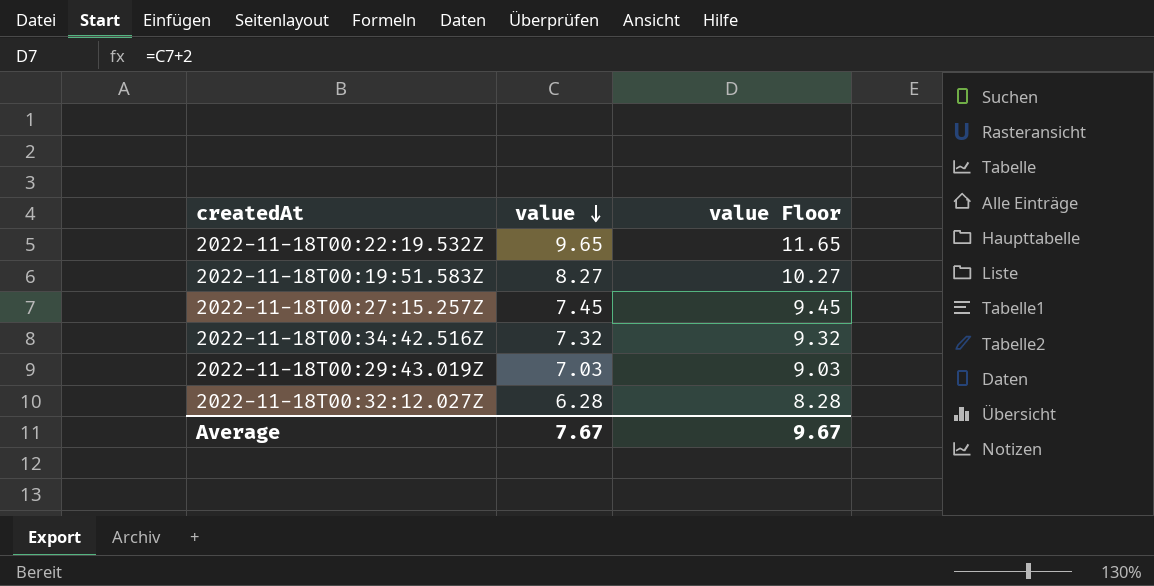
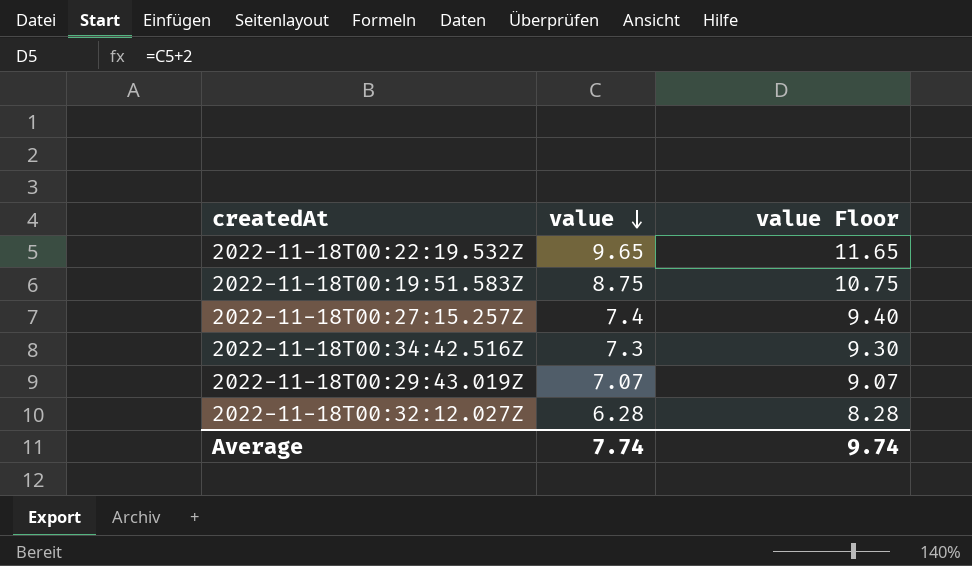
2022-11-18T00:19:51.583Z | value: 8.27 -> 8.75
2022-11-18T00:19:51.583Z | value Floor: 10.27 -> 10.75
2022-11-18T00:27:15.257Z | value: 7.45 -> 7.4
2022-11-18T00:27:15.257Z | value Floor: 9.45 -> 9.40
2022-11-18T00:34:42.516Z | value: 7.32 -> 7.3
2022-11-18T00:34:42.516Z | value Floor: 9.32 -> 9.30
2022-11-18T00:29:43.019Z | value: 7.03 -> 7.07
2022-11-18T00:29:43.019Z | value Floor: 9.03 -> 9.07
Average | value: 7.67 -> 7.74
Average | value Floor: 9.67 -> 9.74

